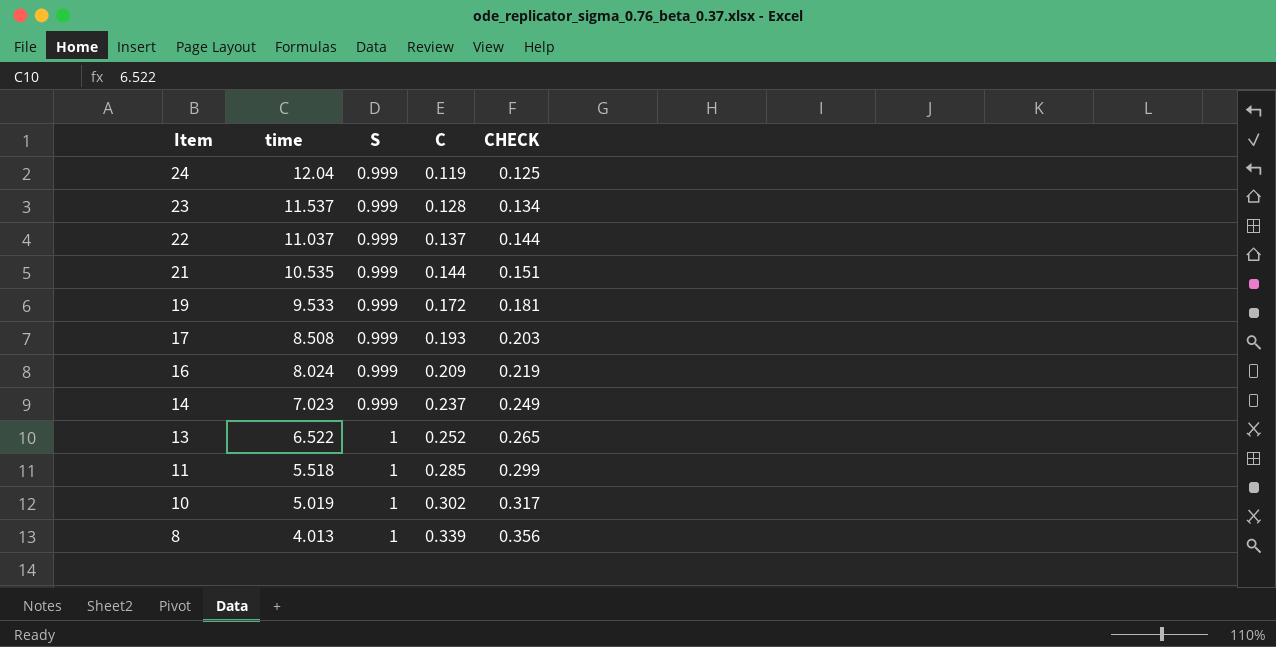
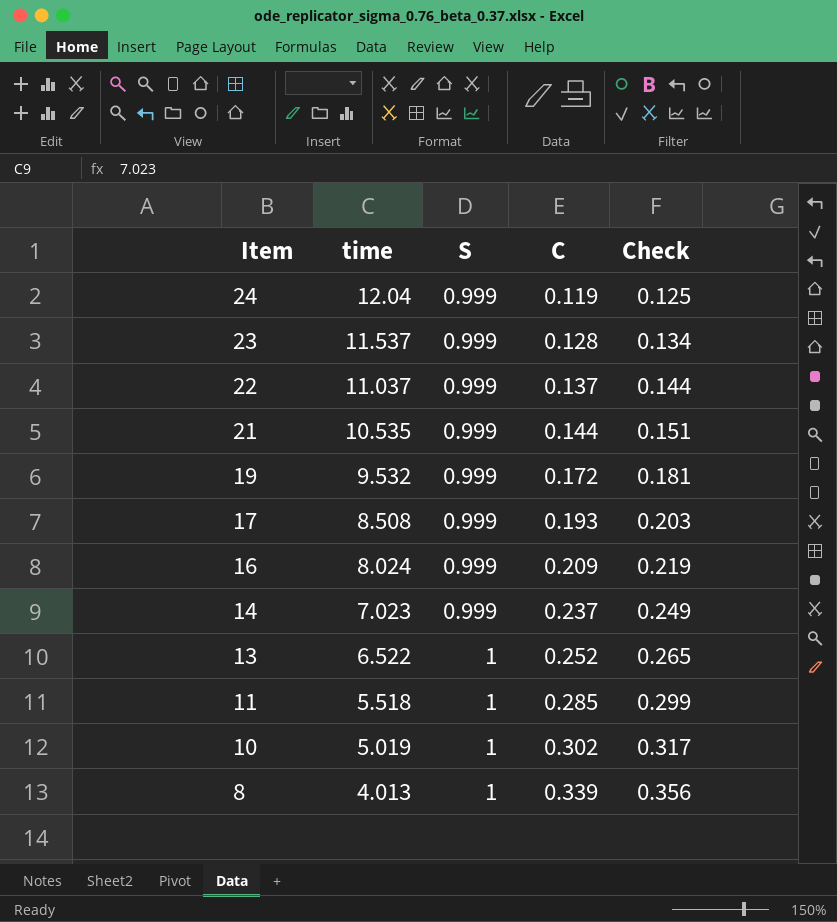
column name: CHECK -> Check
19 | time: 9.533 -> 9.532

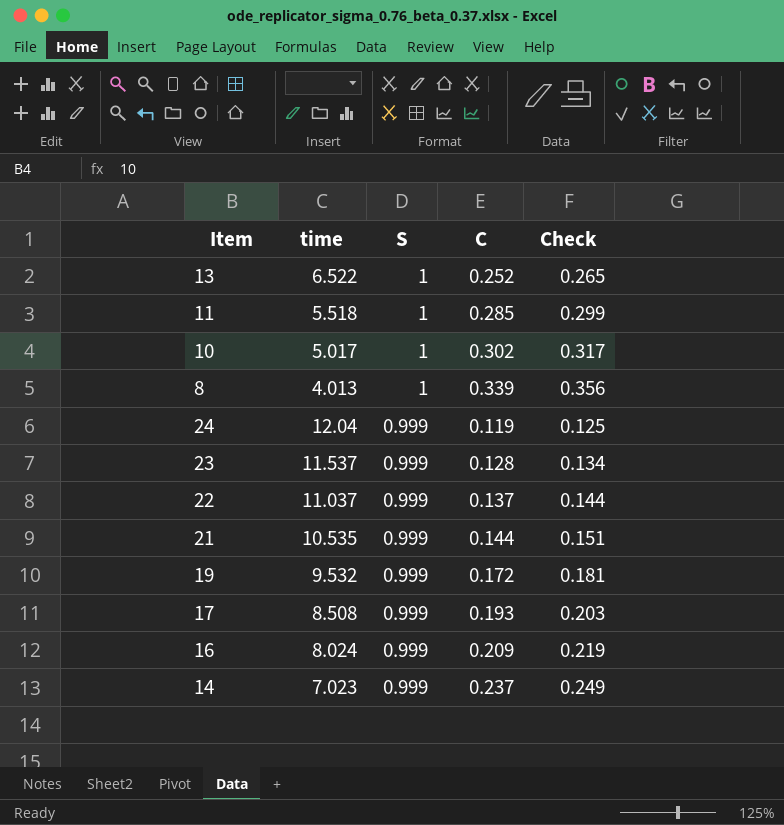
row order: Item descending -> S descending
10 | time: 5.019 -> 5.017

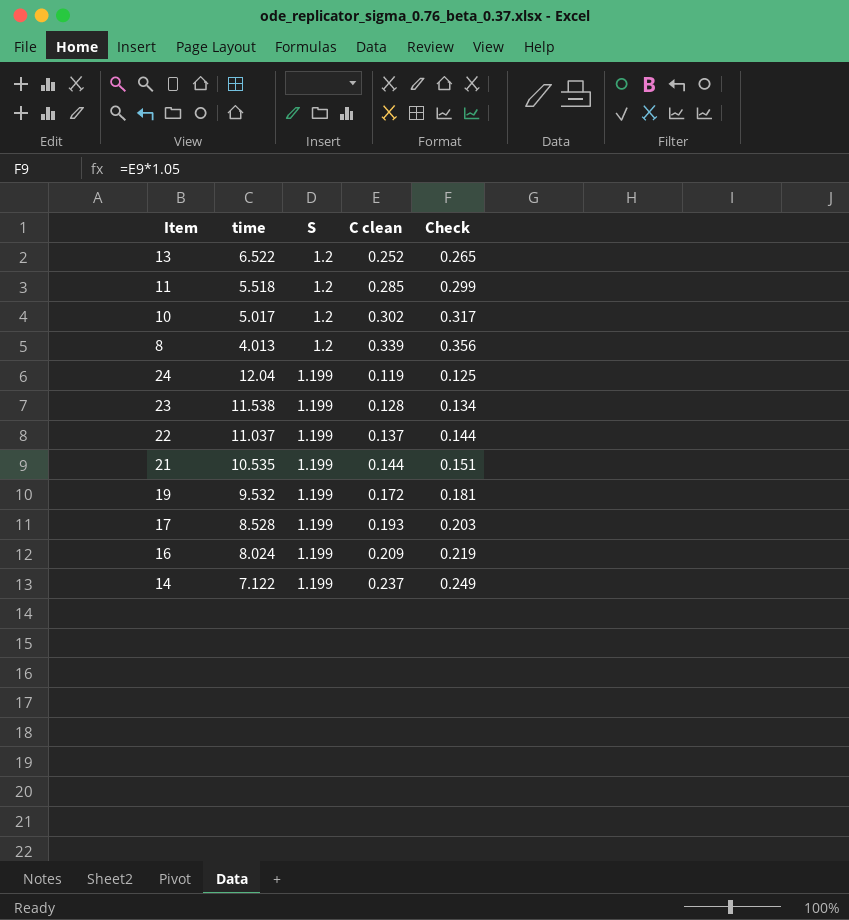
column name: C -> C clean
13 | S: 1 -> 1.2
11 | S: 1 -> 1.2
10 | S: 1 -> 1.2
8 | S: 1 -> 1.2
24 | S: 0.999 -> 1.199
23 | time: 11.537 -> 11.538
23 | S: 0.999 -> 1.199
22 | S: 0.999 -> 1.199
21 | S: 0.999 -> 1.199
19 | S: 0.999 -> 1.199
17 | time: 8.508 -> 8.528
17 | S: 0.999 -> 1.199
16 | S: 0.999 -> 1.199
14 | time: 7.023 -> 7.122
14 | S: 0.999 -> 1.199

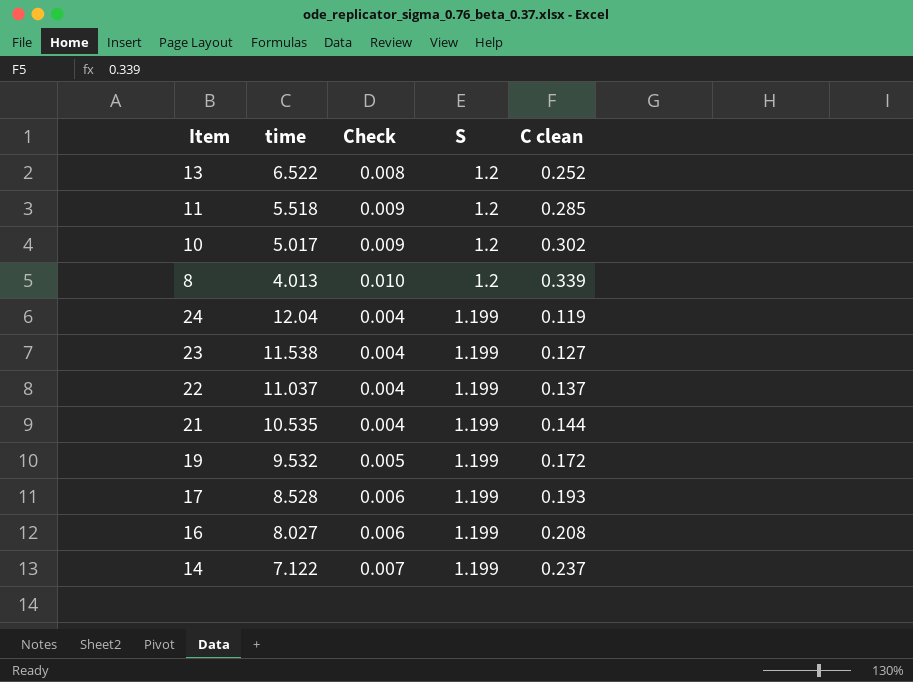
column Check | formula: [C clean] * 1.05 -> [C clean] * 0.03
column Check | position: 5 -> 3
23 | C clean: 0.128 -> 0.127
16 | time: 8.024 -> 8.027
16 | C clean: 0.209 -> 0.208

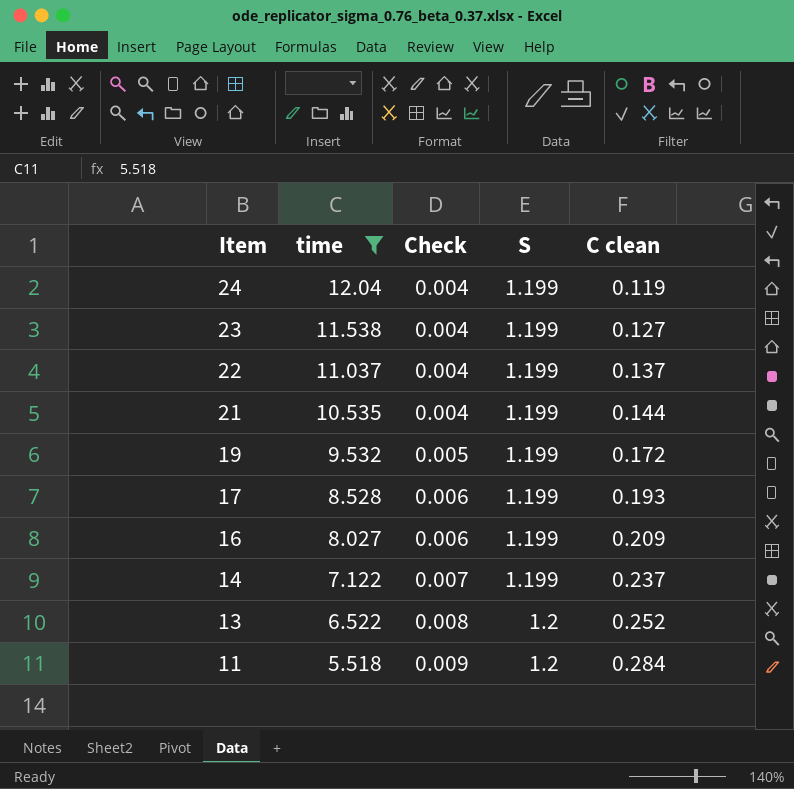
filter: none -> time >= 5.518
row order: S descending -> Item descending
16 | C clean: 0.208 -> 0.209
11 | C clean: 0.285 -> 0.284

